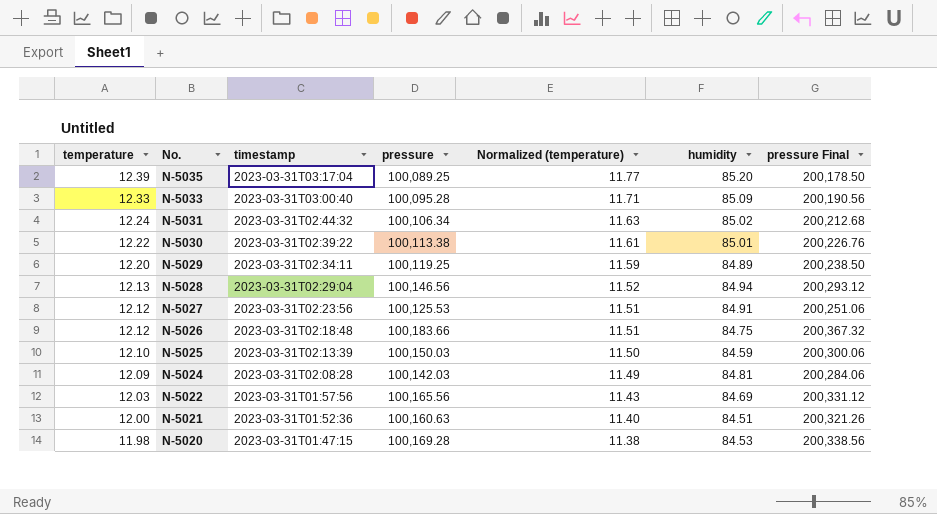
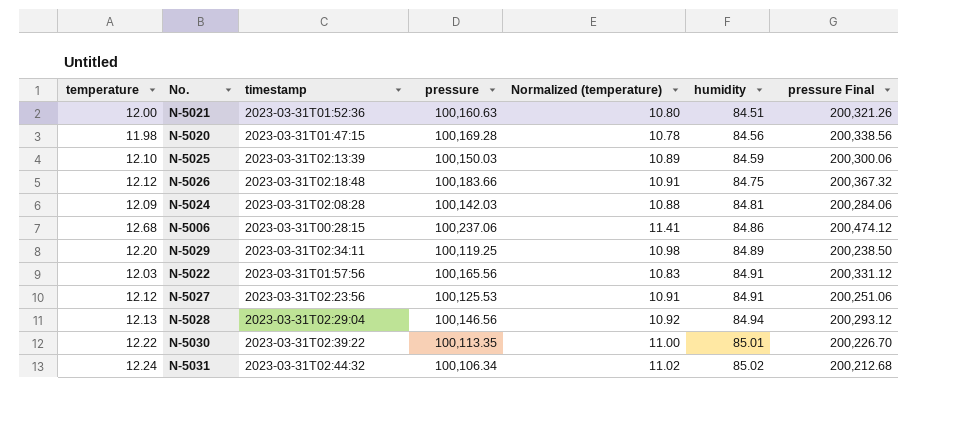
row order: temperature descending -> humidity ascending
column Normalized (temperature) | formula: [temperature] * 0.95 -> [temperature] * 0.9
row N-5035: 12.39 | 2023-03-31T03:17:04 | 100,089.25 | 11.77 | 85.20 | 200,178.50 -> none
row N-5033: 12.33 | 2023-03-31T03:00:40 | 100,095.28 | 11.71 | 85.09 | 200,190.56 -> none
N-5020 | humidity: 84.53 -> 84.56
row N-5006: none -> 12.68 | 2023-03-31T00:28:15 | 100,237.06 | 11.41 | 84.86 | 200,474.12
N-5022 | humidity: 84.69 -> 84.91
N-5030 | pressure: 100,113.38 -> 100,113.35
N-5030 | pressure Final: 200,226.76 -> 200,226.70

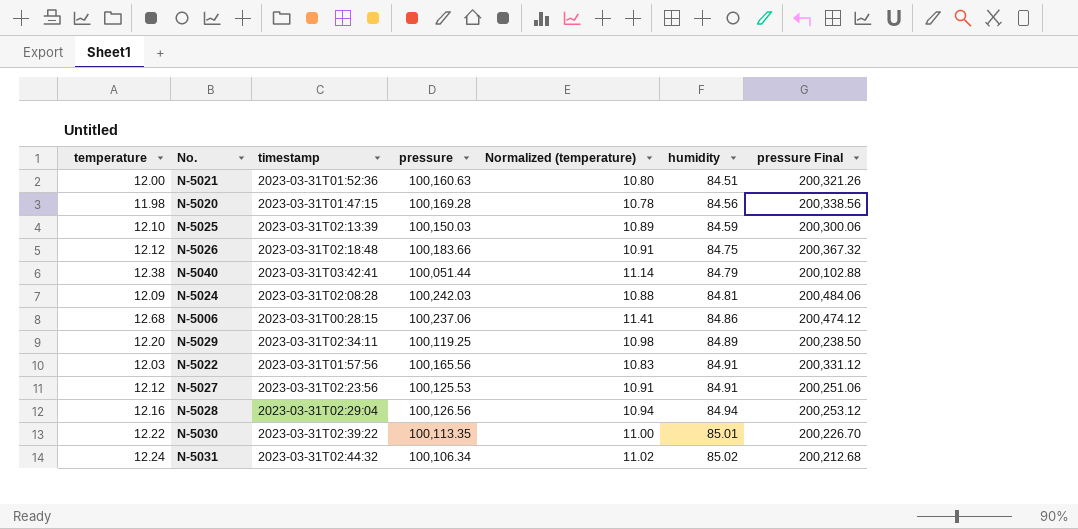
row N-5040: none -> 12.38 | 2023-03-31T03:42:41 | 100,051.44 | 11.14 | 84.79 | 200,102.88
N-5024 | pressure: 100,142.03 -> 100,242.03
N-5024 | pressure Final: 200,284.06 -> 200,484.06
N-5028 | temperature: 12.13 -> 12.16
N-5028 | pressure: 100,146.56 -> 100,126.56
N-5028 | Normalized (temperature): 10.92 -> 10.94
N-5028 | pressure Final: 200,293.12 -> 200,253.12

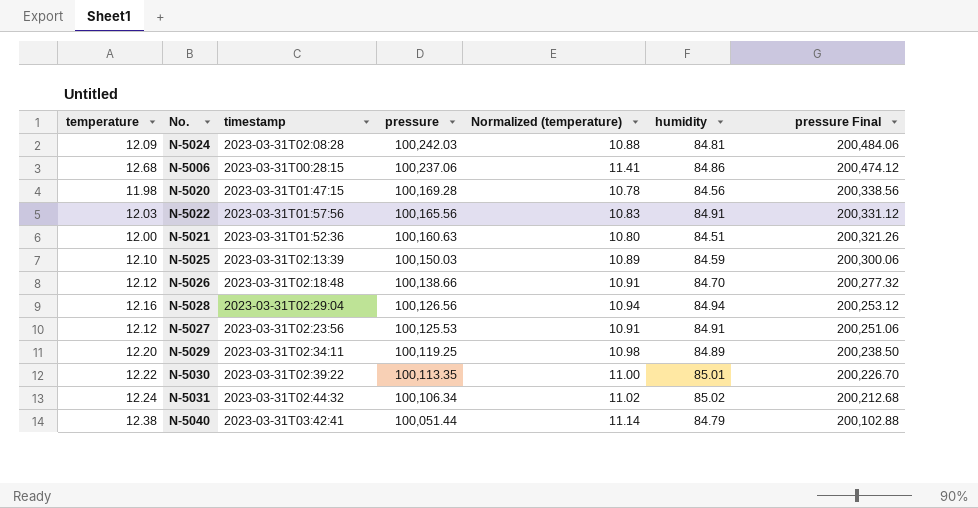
row order: humidity ascending -> pressure descending
N-5026 | pressure: 100,183.66 -> 100,138.66
N-5026 | humidity: 84.75 -> 84.70
N-5026 | pressure Final: 200,367.32 -> 200,277.32

